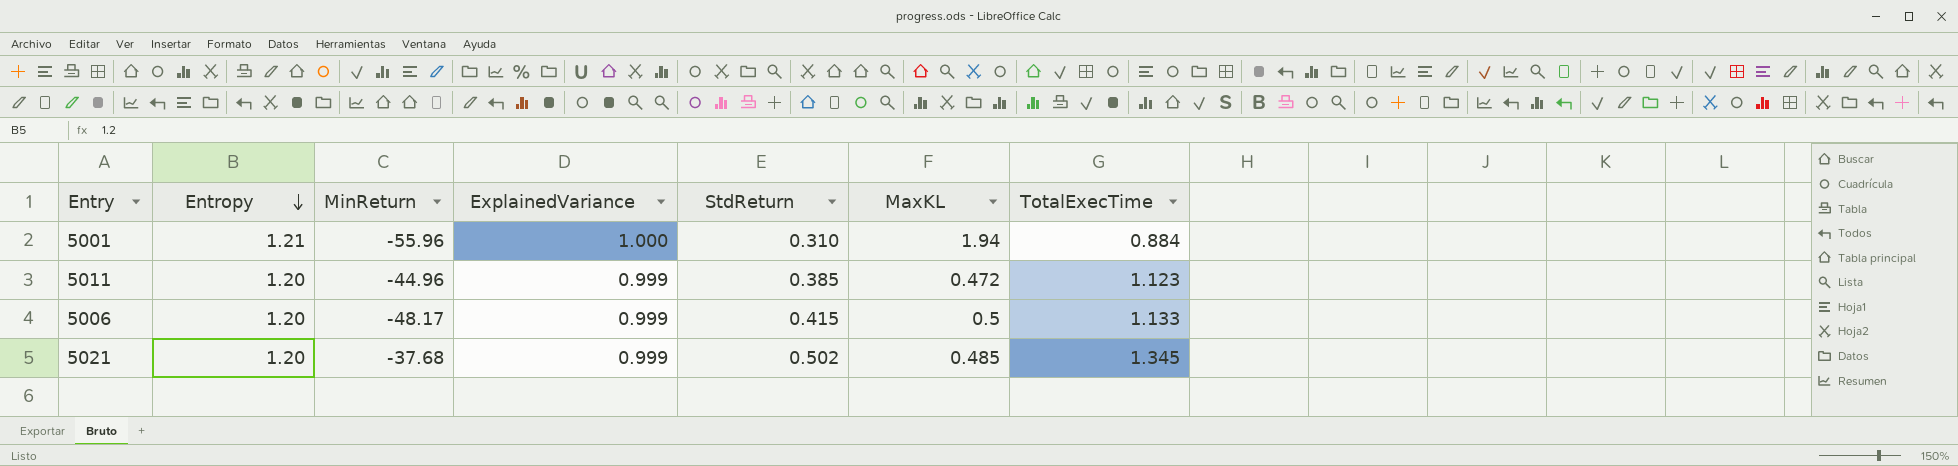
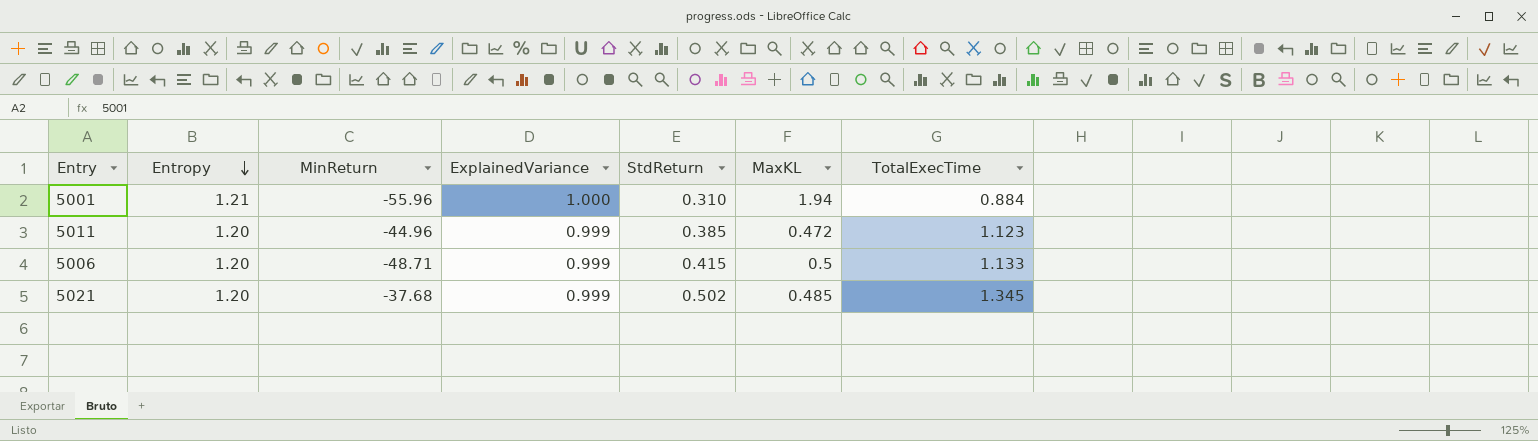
5006 | MinReturn: -48.17 -> -48.71

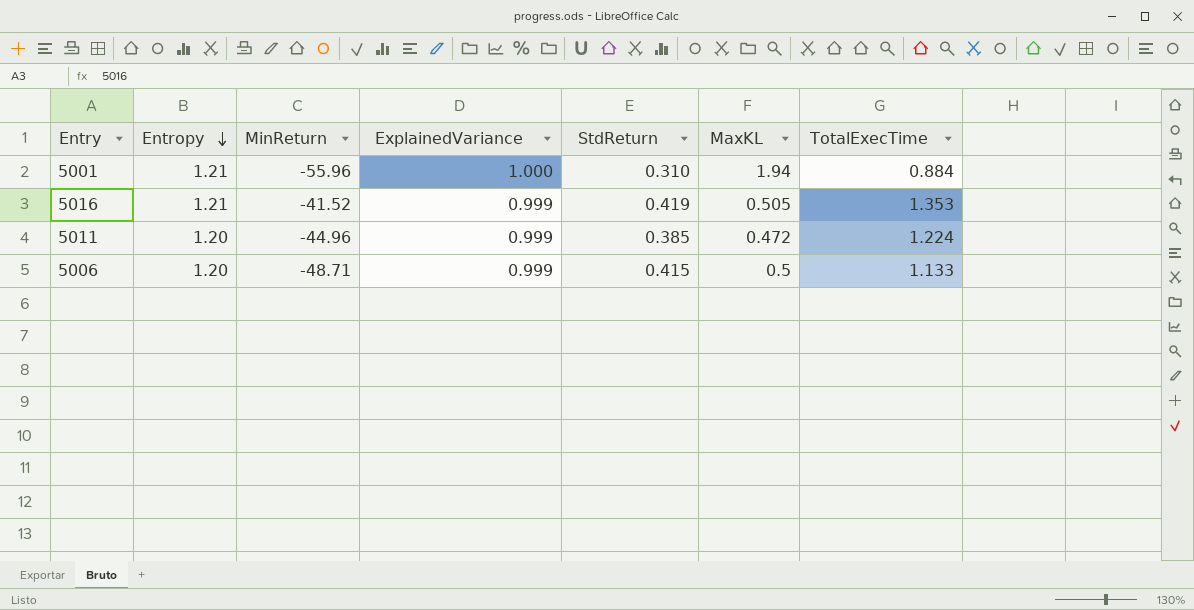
row 5021: 1.20 | -37.68 | 0.999 | 0.502 | 0.485 | 1.345 -> none
row 5016: none -> 1.21 | -41.52 | 0.999 | 0.419 | 0.505 | 1.353
5011 | TotalExecTime: 1.123 -> 1.224

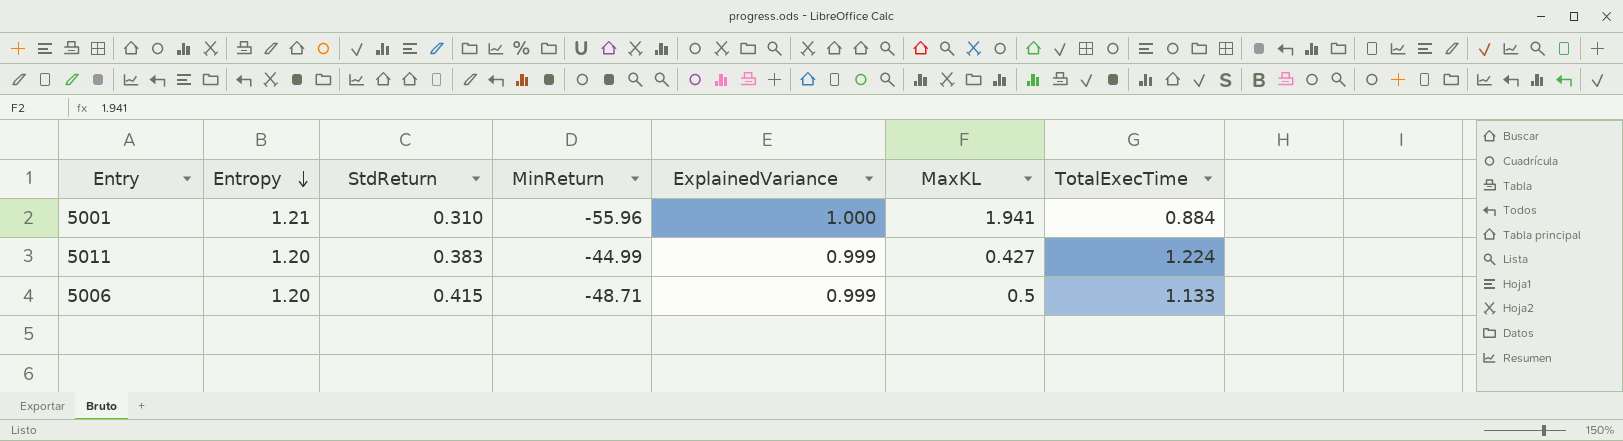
column StdReturn | position: 5 -> 3
row 5016: 1.21 | -41.52 | 0.999 | 0.419 | 0.505 | 1.353 -> none
5001 | MaxKL: 1.94 -> 1.941
5011 | StdReturn: 0.385 -> 0.383
5011 | MinReturn: -44.96 -> -44.99
5011 | MaxKL: 0.472 -> 0.427

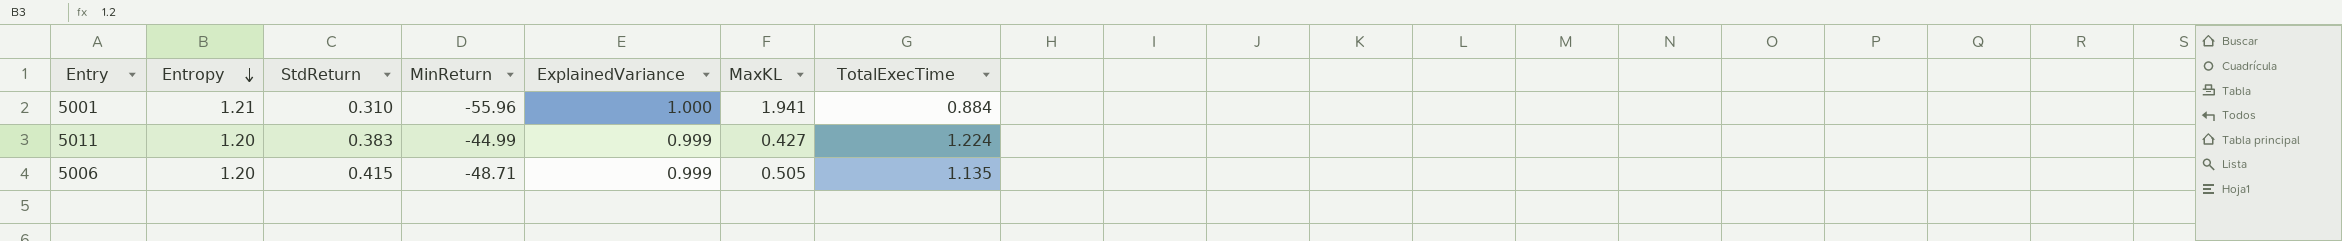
5006 | MaxKL: 0.5 -> 0.505
5006 | TotalExecTime: 1.133 -> 1.135

